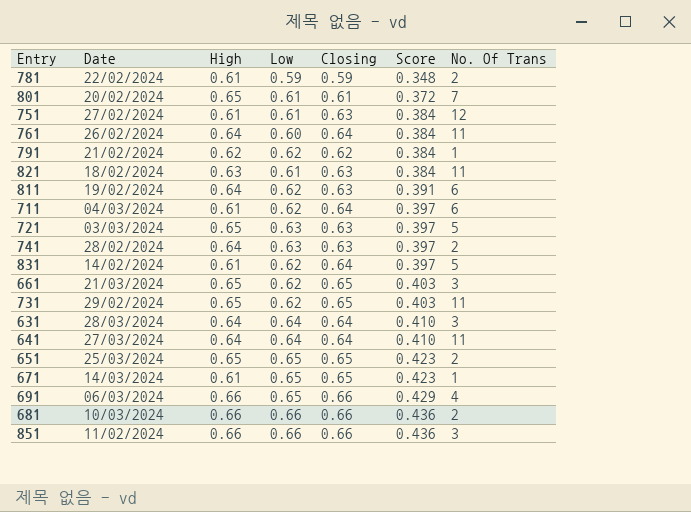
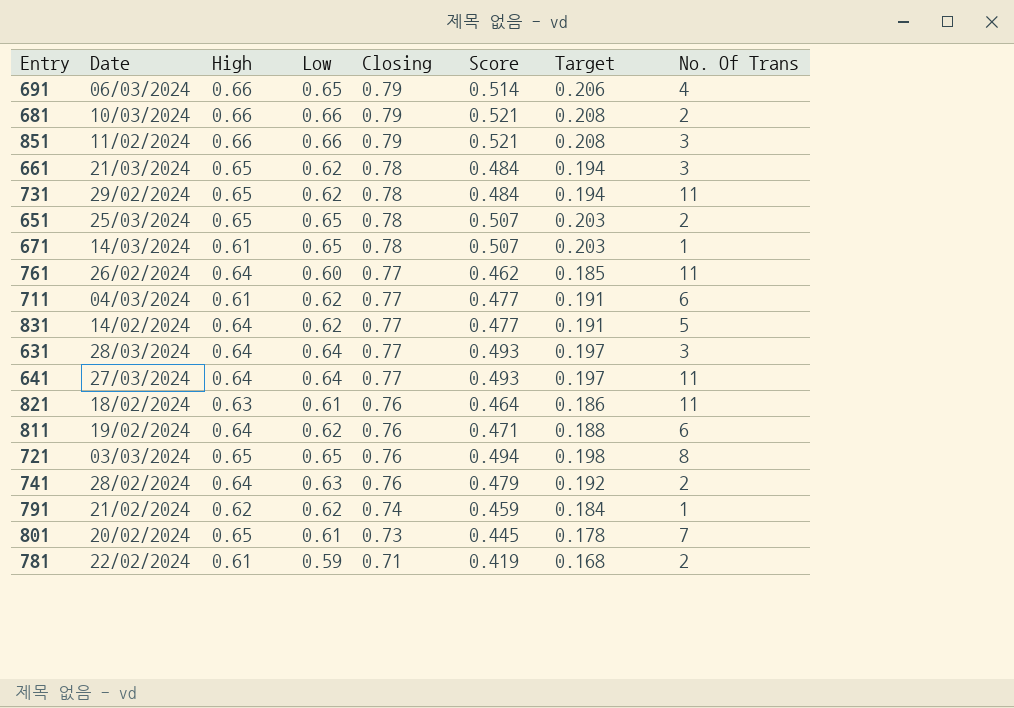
row order: Score ascending -> Closing descending
column Target | formula: none -> [Score] * 0.4
row 751: 27/02/2024 | 0.61 | 0.61 | 0.63 | 0.384 | 12 -> none
691 | Closing: 0.66 -> 0.79
691 | Score: 0.429 -> 0.514
681 | Closing: 0.66 -> 0.79
681 | Score: 0.436 -> 0.521
851 | Closing: 0.66 -> 0.79
851 | Score: 0.436 -> 0.521
661 | Closing: 0.65 -> 0.78
661 | Score: 0.403 -> 0.484
731 | Closing: 0.65 -> 0.78
731 | Score: 0.403 -> 0.484
651 | Closing: 0.65 -> 0.78
651 | Score: 0.423 -> 0.507
671 | Closing: 0.65 -> 0.78
671 | Score: 0.423 -> 0.507
761 | Closing: 0.64 -> 0.77
761 | Score: 0.384 -> 0.462
711 | Closing: 0.64 -> 0.77
711 | Score: 0.397 -> 0.477
831 | High: 0.61 -> 0.64
831 | Closing: 0.64 -> 0.77
831 | Score: 0.397 -> 0.477
631 | Closing: 0.64 -> 0.77
631 | Score: 0.410 -> 0.493
641 | Closing: 0.64 -> 0.77
641 | Score: 0.410 -> 0.493
821 | Closing: 0.63 -> 0.76
821 | Score: 0.384 -> 0.464
811 | Closing: 0.63 -> 0.76
811 | Score: 0.391 -> 0.471
721 | Low: 0.63 -> 0.65
721 | Closing: 0.63 -> 0.76
721 | Score: 0.397 -> 0.494
721 | No. Of Trans: 5 -> 8
741 | Closing: 0.63 -> 0.76
741 | Score: 0.397 -> 0.479
791 | Closing: 0.62 -> 0.74
791 | Score: 0.384 -> 0.459
801 | Closing: 0.61 -> 0.73
801 | Score: 0.372 -> 0.445
781 | Closing: 0.59 -> 0.71
781 | Score: 0.348 -> 0.419

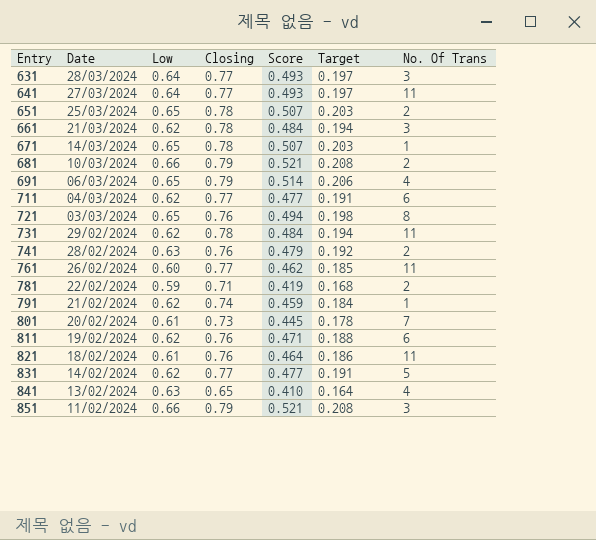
row order: Closing descending -> Entry ascending
column High | position: 3 -> none
row 841: none -> 13/02/2024 | 0.63 | 0.65 | 0.410 | 0.164 | 4

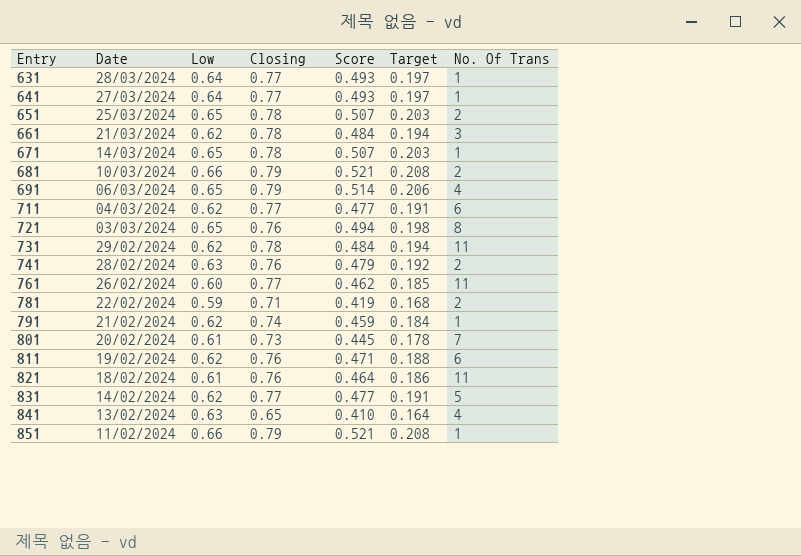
631 | No. Of Trans: 3 -> 1
641 | No. Of Trans: 11 -> 1
851 | No. Of Trans: 3 -> 1

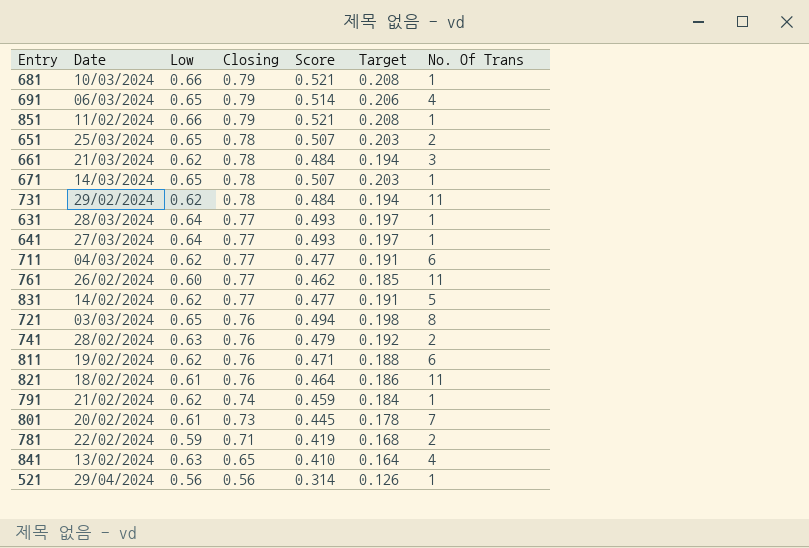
row order: Entry ascending -> Closing descending
681 | No. Of Trans: 2 -> 1
row 521: none -> 29/04/2024 | 0.56 | 0.56 | 0.314 | 0.126 | 1

